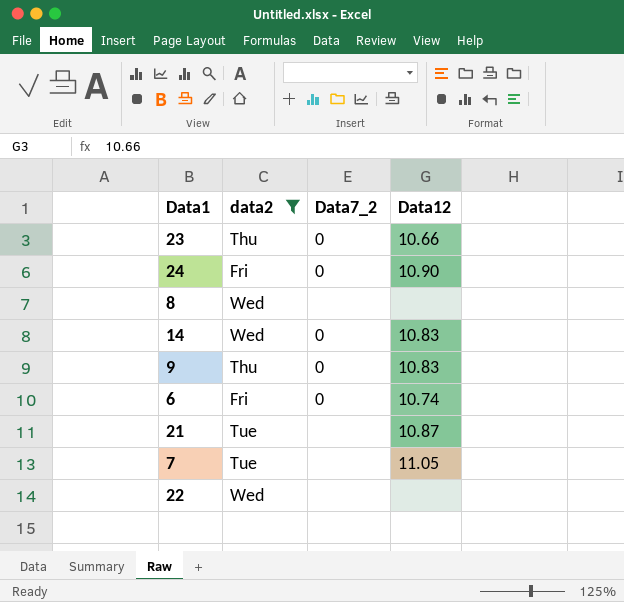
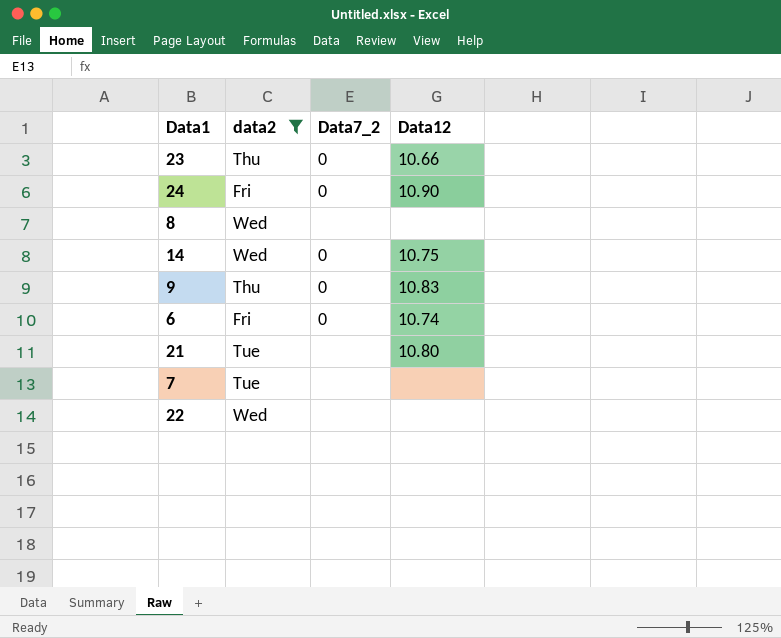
14 | Data12: 10.83 -> 10.75
21 | Data12: 10.87 -> 10.80
7 | Data12: 11.05 -> none

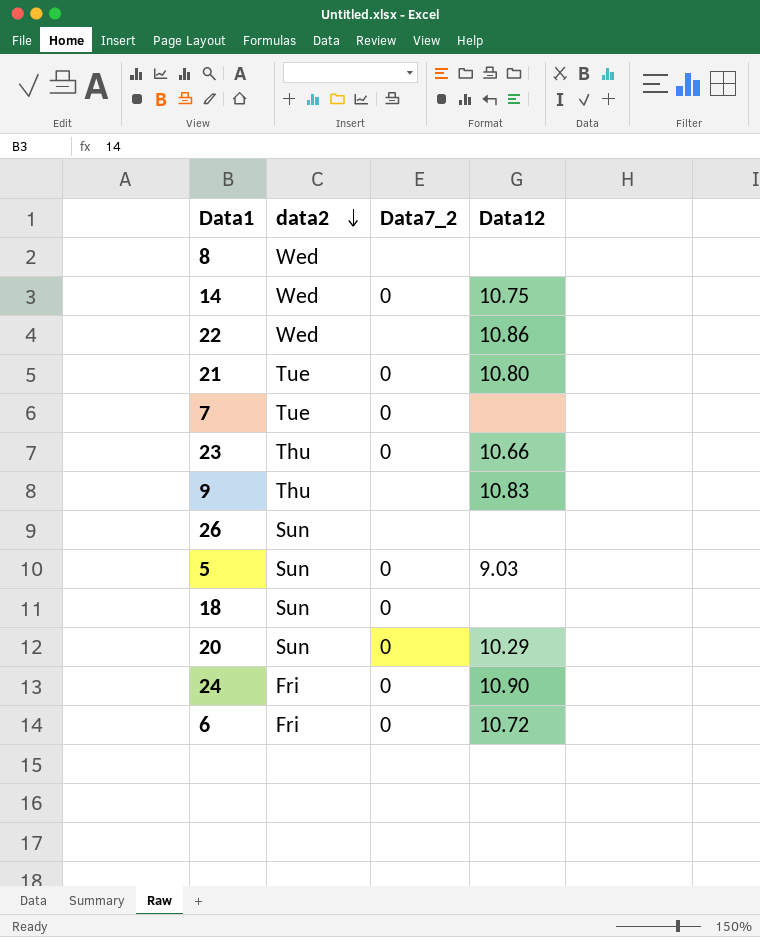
filter: data2 != Sun -> none
row order: none -> data2 descending
22 | Data12: none -> 10.86
21 | Data7_2: none -> 0
7 | Data7_2: none -> 0
9 | Data7_2: 0 -> none
6 | Data12: 10.74 -> 10.72

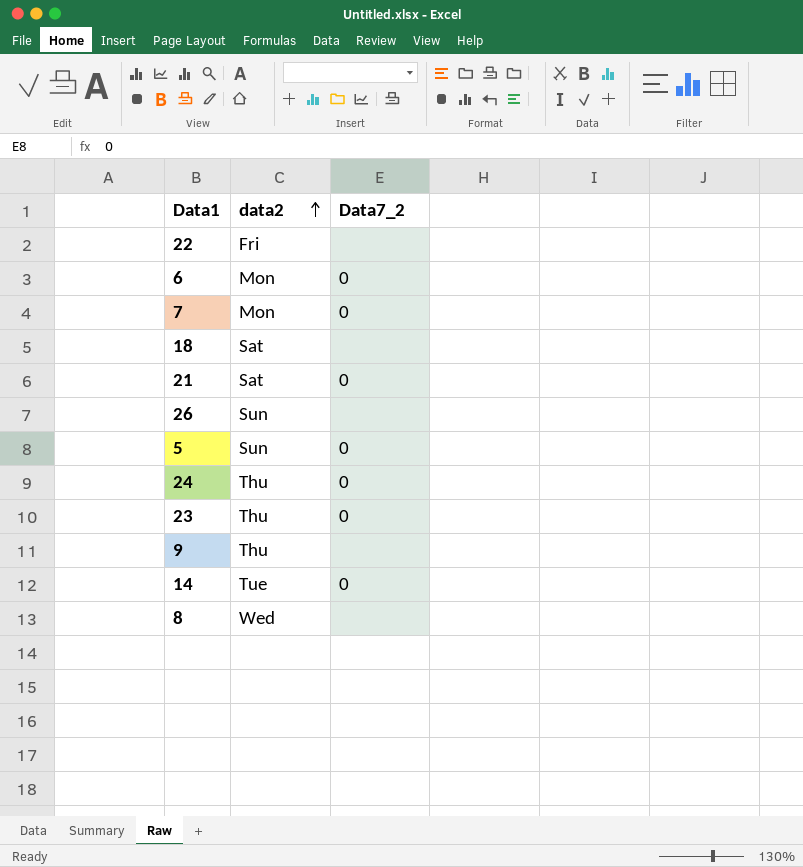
row order: data2 descending -> data2 ascending
column Data12 | position: 4 -> none
row 20: Sun | 0 | 10.29 -> none
22 | data2: Wed -> Fri
6 | data2: Fri -> Mon
7 | data2: Tue -> Mon
18 | data2: Sun -> Sat
18 | Data7_2: 0 -> none
21 | data2: Tue -> Sat
24 | data2: Fri -> Thu
14 | data2: Wed -> Tue

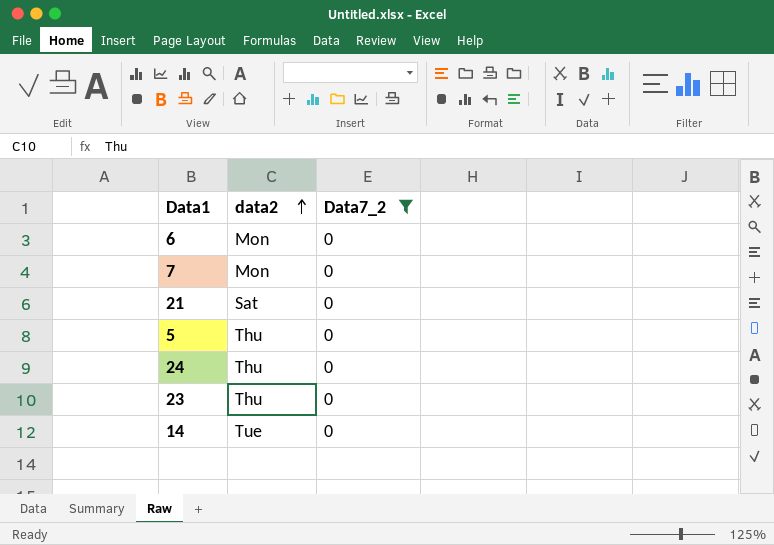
filter: none -> Data7_2 = 0
5 | data2: Sun -> Thu

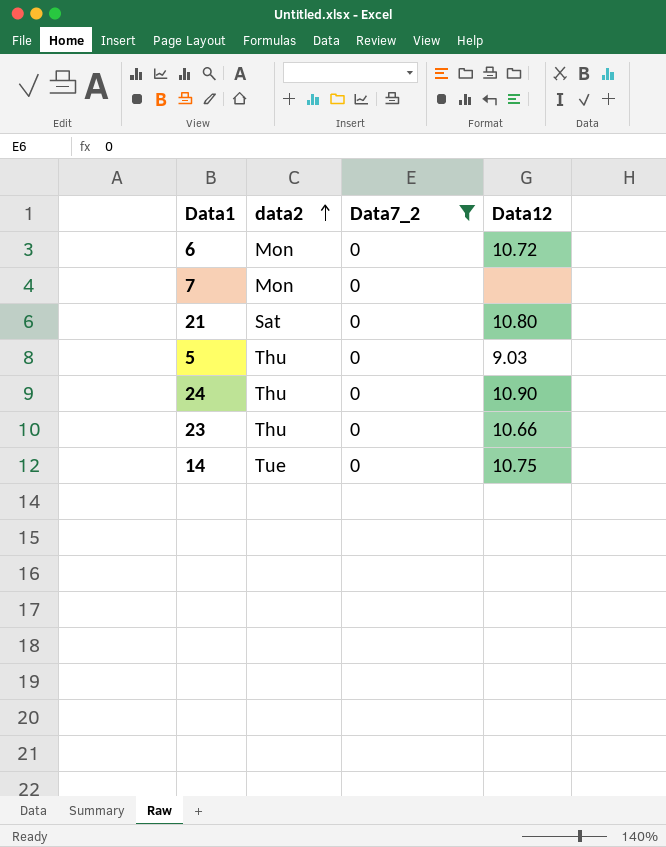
column Data12 | position: none -> 4

